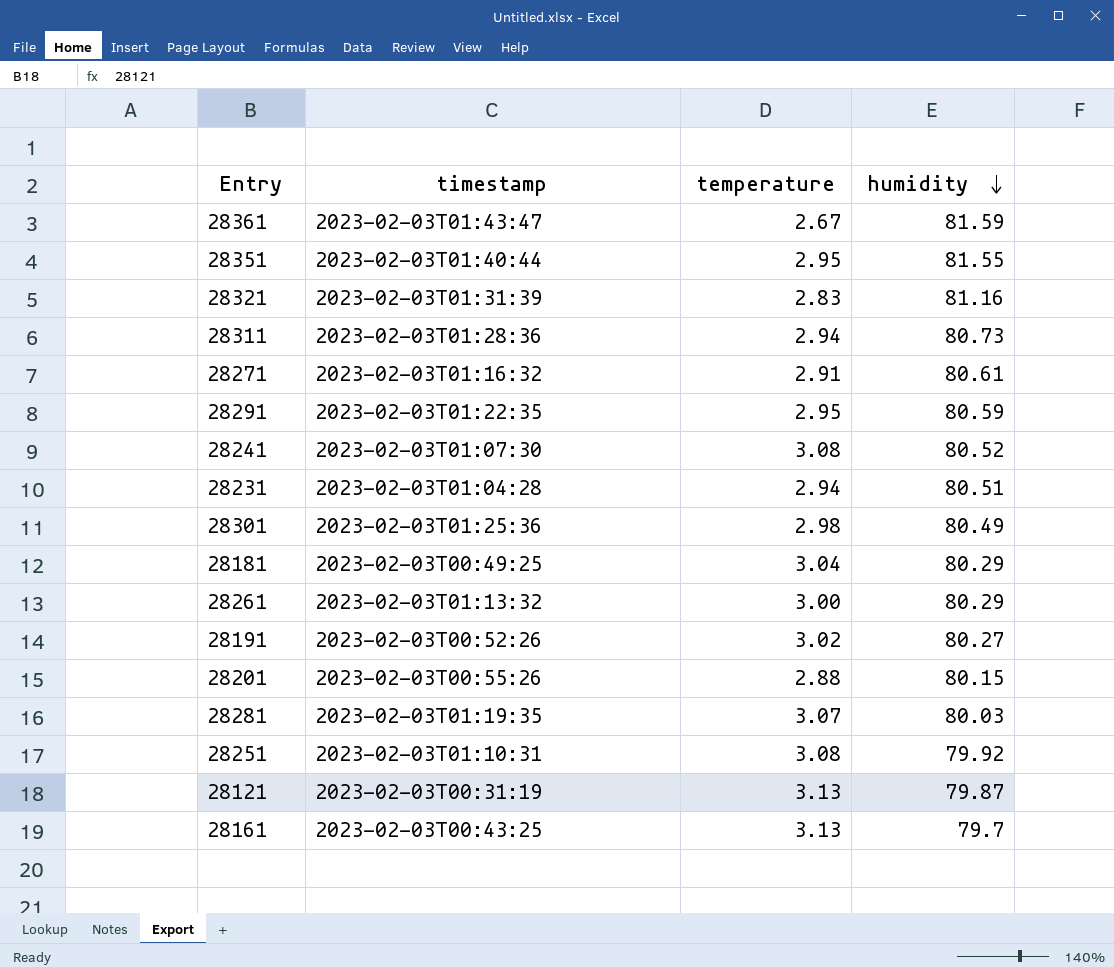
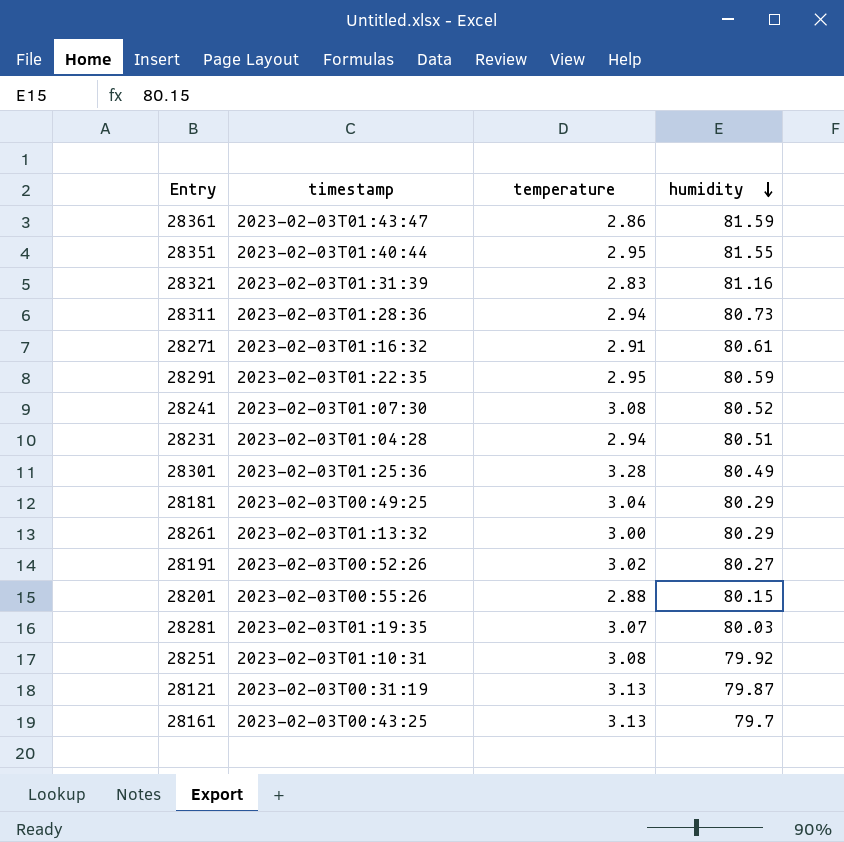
28361 | temperature: 2.67 -> 2.86
28301 | temperature: 2.98 -> 3.28

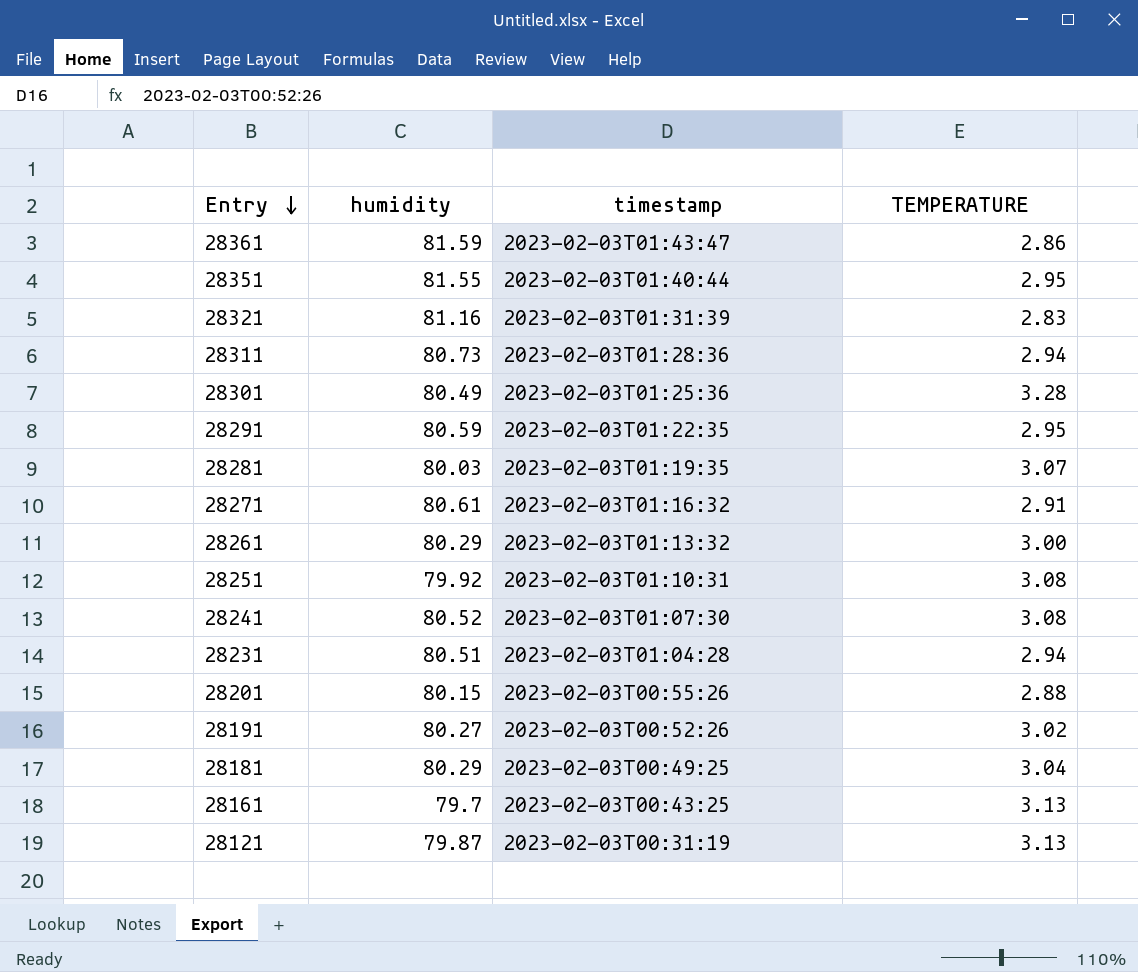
row order: humidity descending -> Entry descending
column humidity | position: 4 -> 2
column name: temperature -> TEMPERATURE

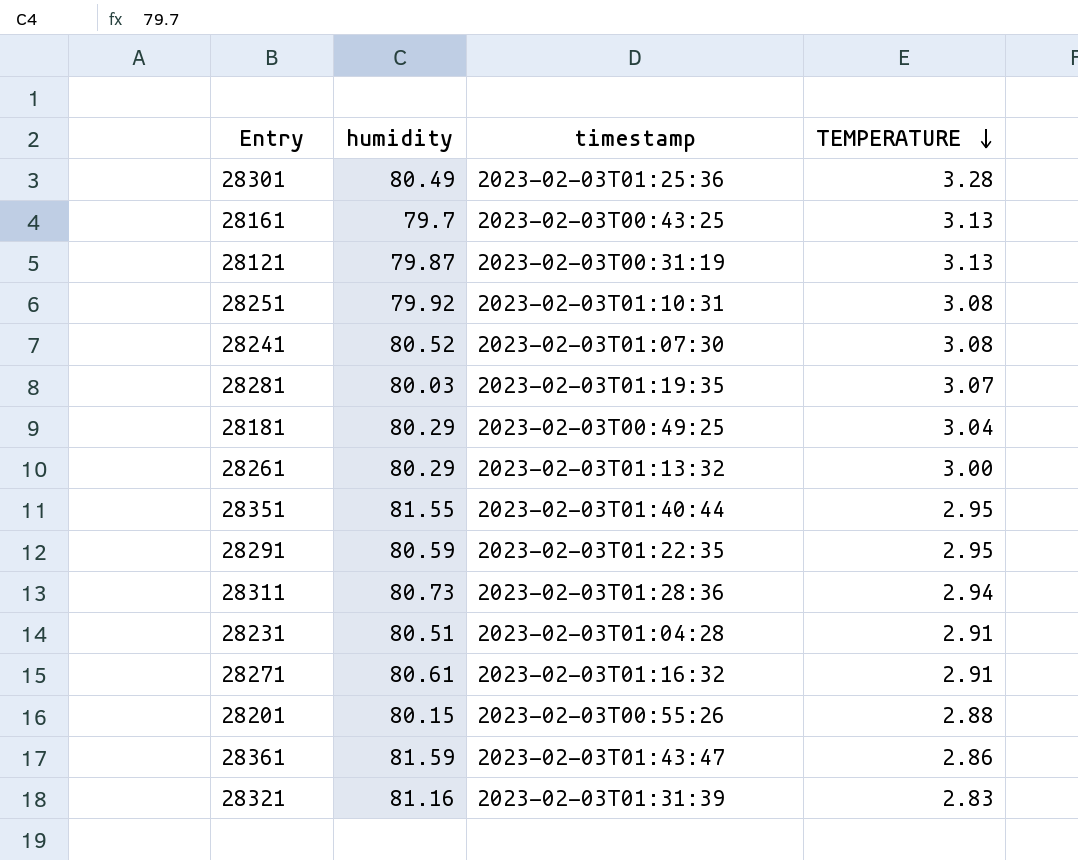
row order: Entry descending -> TEMPERATURE descending
row 28191: 80.27 | 2023-02-03T00:52:26 | 3.02 -> none
28231 | TEMPERATURE: 2.94 -> 2.91

